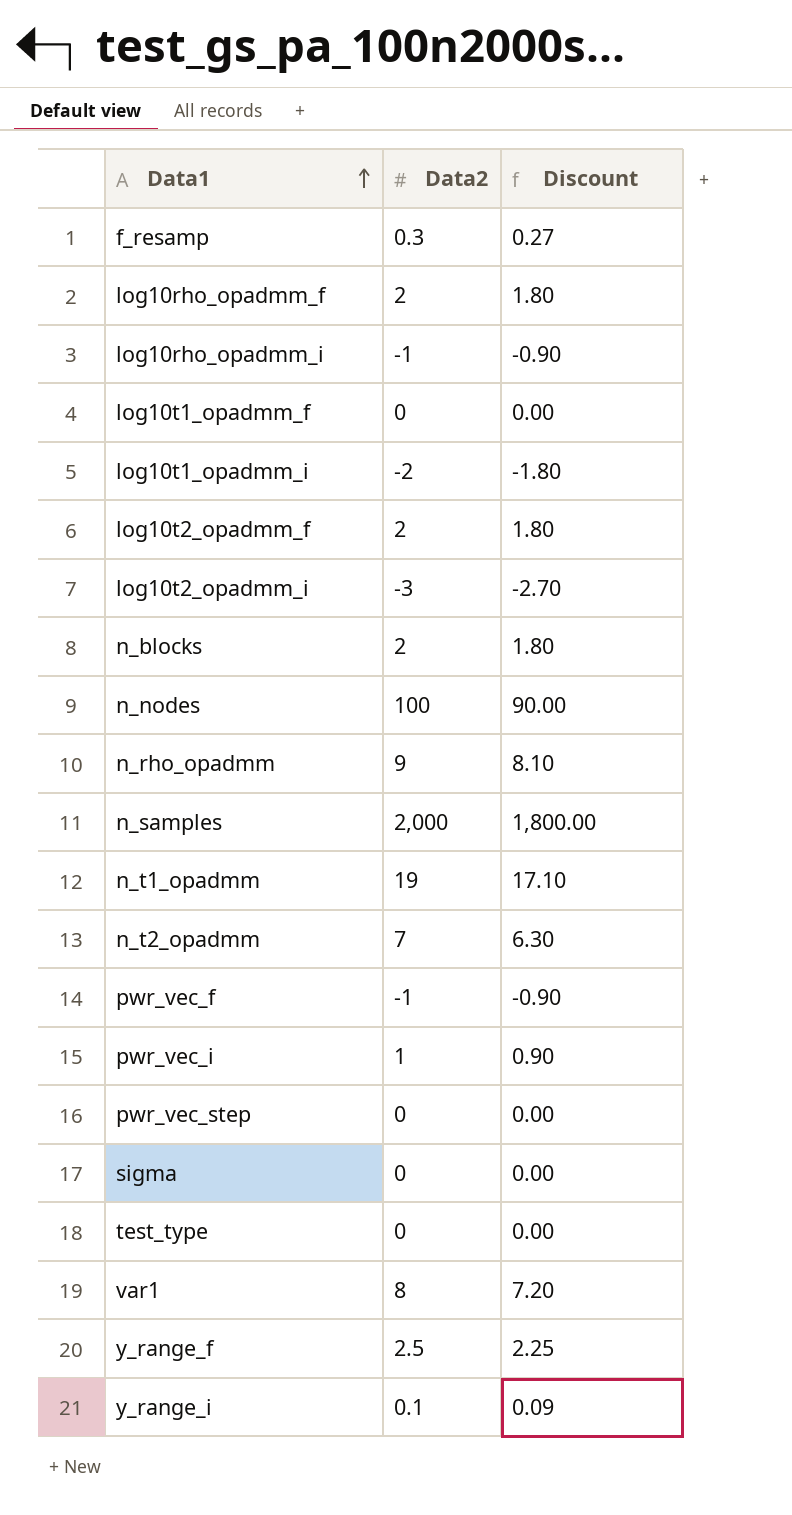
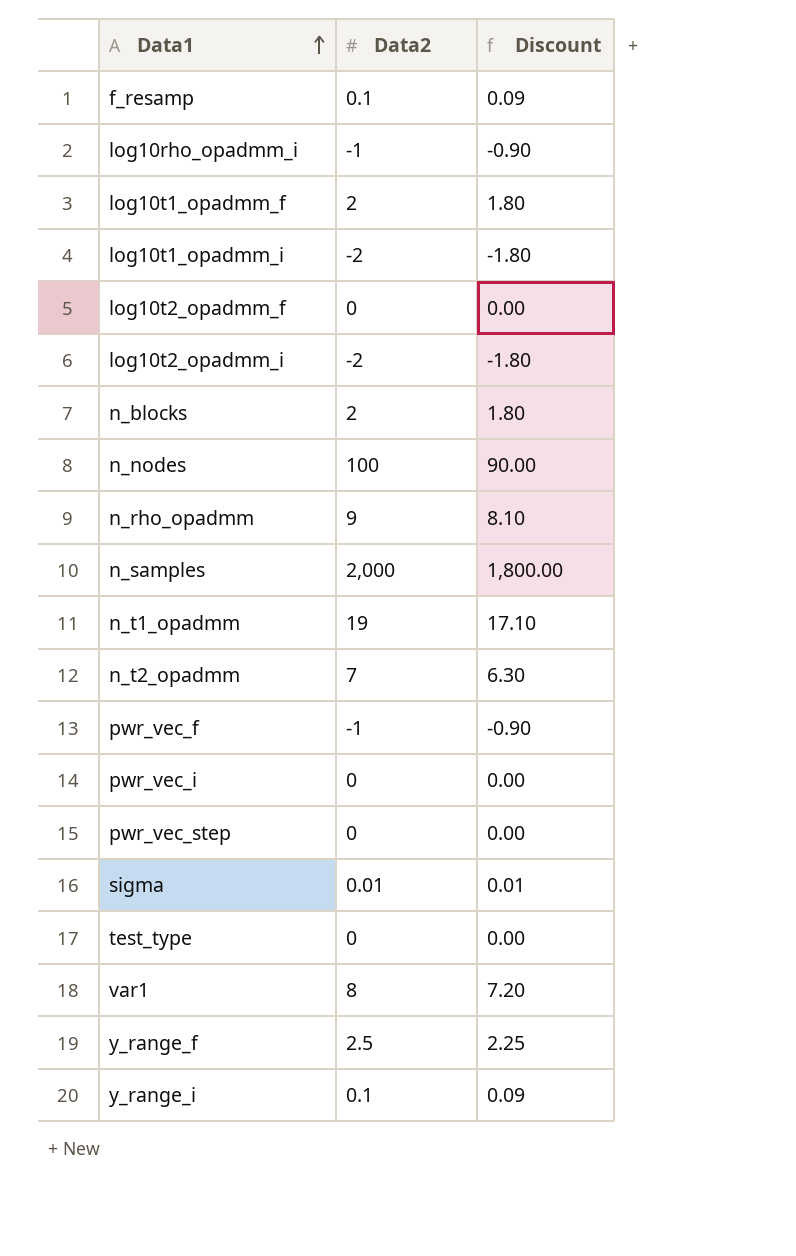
row log10rho_opadmm_f: 2 | 1.80 -> none
f_resamp | Data2: 0.3 -> 0.1
f_resamp | Discount: 0.27 -> 0.09
log10t1_opadmm_f | Data2: 0 -> 2
log10t1_opadmm_f | Discount: 0.00 -> 1.80
log10t2_opadmm_f | Data2: 2 -> 0
log10t2_opadmm_f | Discount: 1.80 -> 0.00
log10t2_opadmm_i | Data2: -3 -> -2
log10t2_opadmm_i | Discount: -2.70 -> -1.80
pwr_vec_i | Data2: 1 -> 0
pwr_vec_i | Discount: 0.90 -> 0.00
sigma | Data2: 0 -> 0.01
sigma | Discount: 0.00 -> 0.01

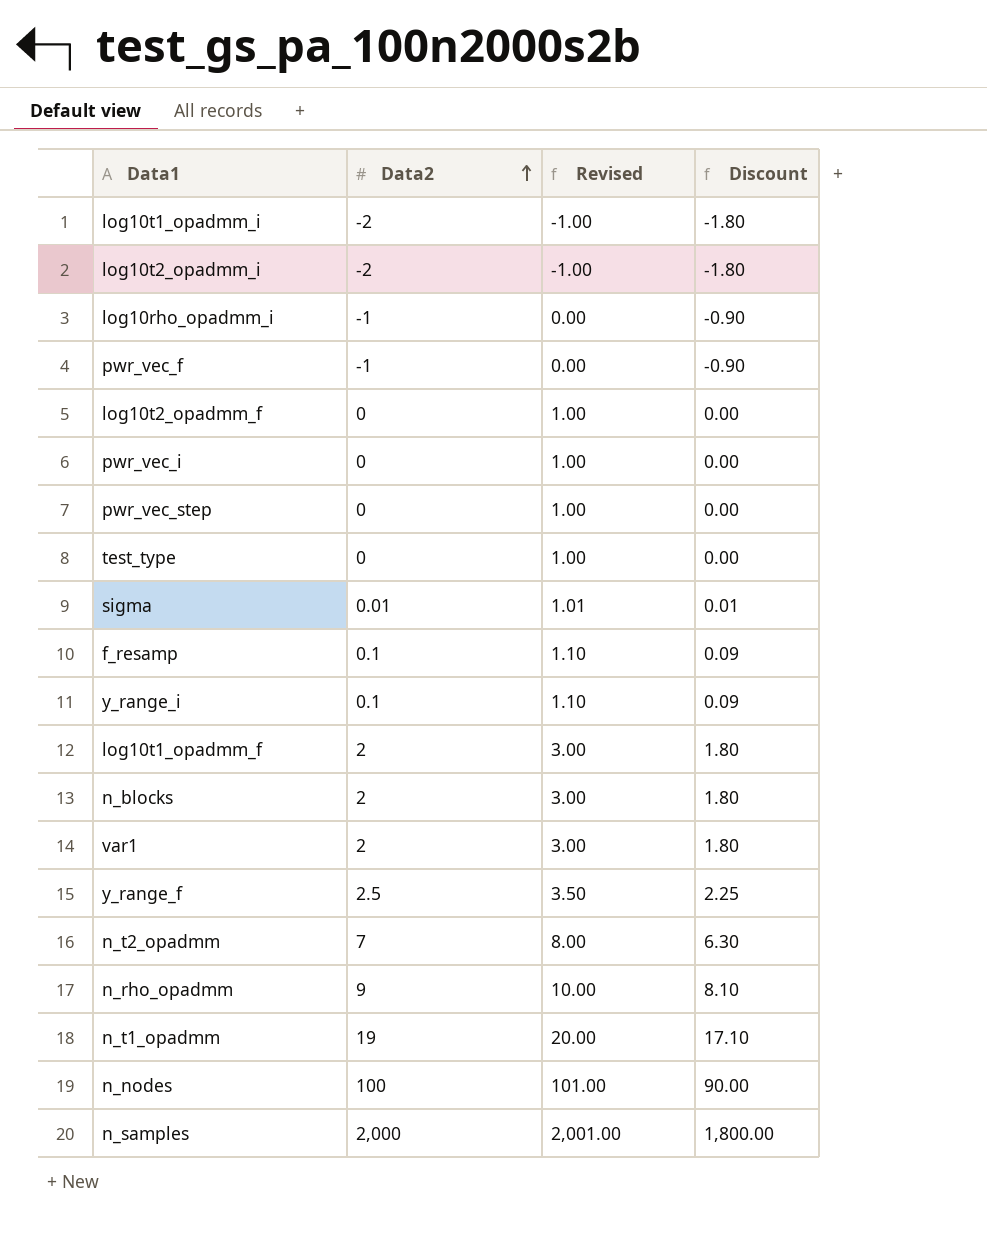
row order: Data1 ascending -> Data2 ascending
column Revised | formula: none -> [Data2] + 1
var1 | Data2: 8 -> 2
var1 | Discount: 7.20 -> 1.80

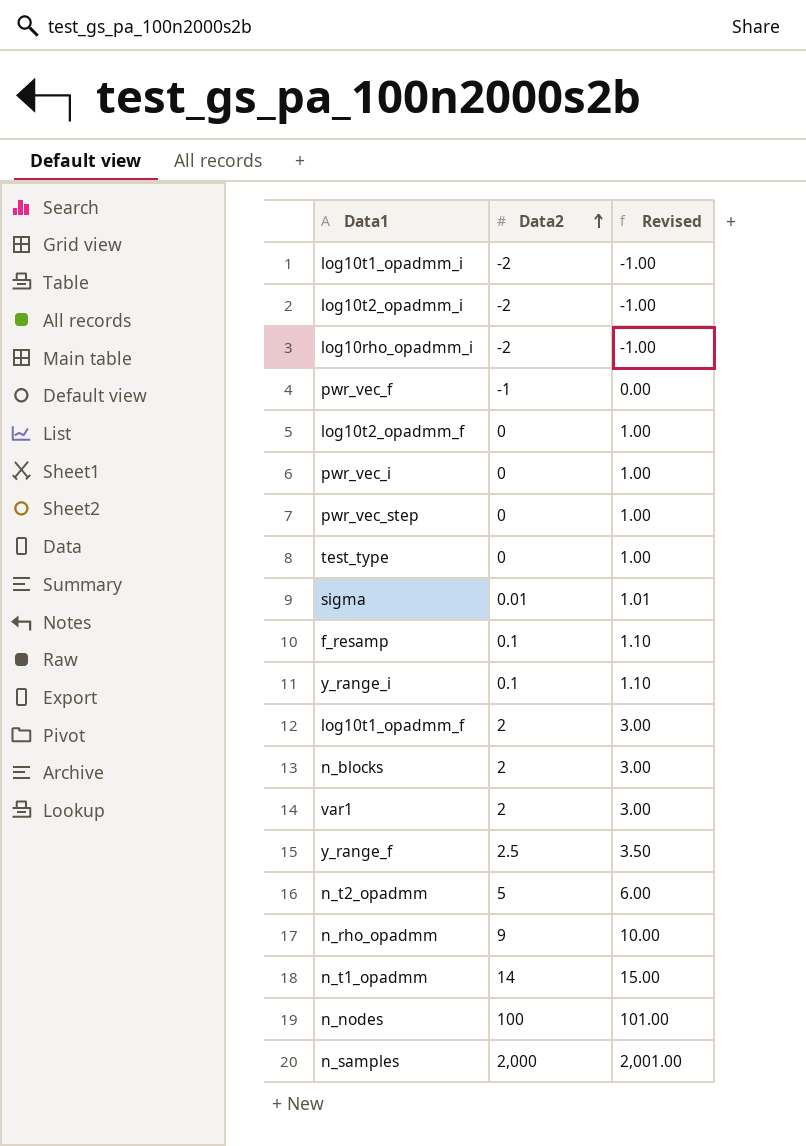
column Discount | formula: [Data2] * 0.9 -> none
log10rho_opadmm_i | Data2: -1 -> -2
log10rho_opadmm_i | Revised: 0.00 -> -1.00
n_t2_opadmm | Data2: 7 -> 5
n_t2_opadmm | Revised: 8.00 -> 6.00
n_t1_opadmm | Data2: 19 -> 14
n_t1_opadmm | Revised: 20.00 -> 15.00

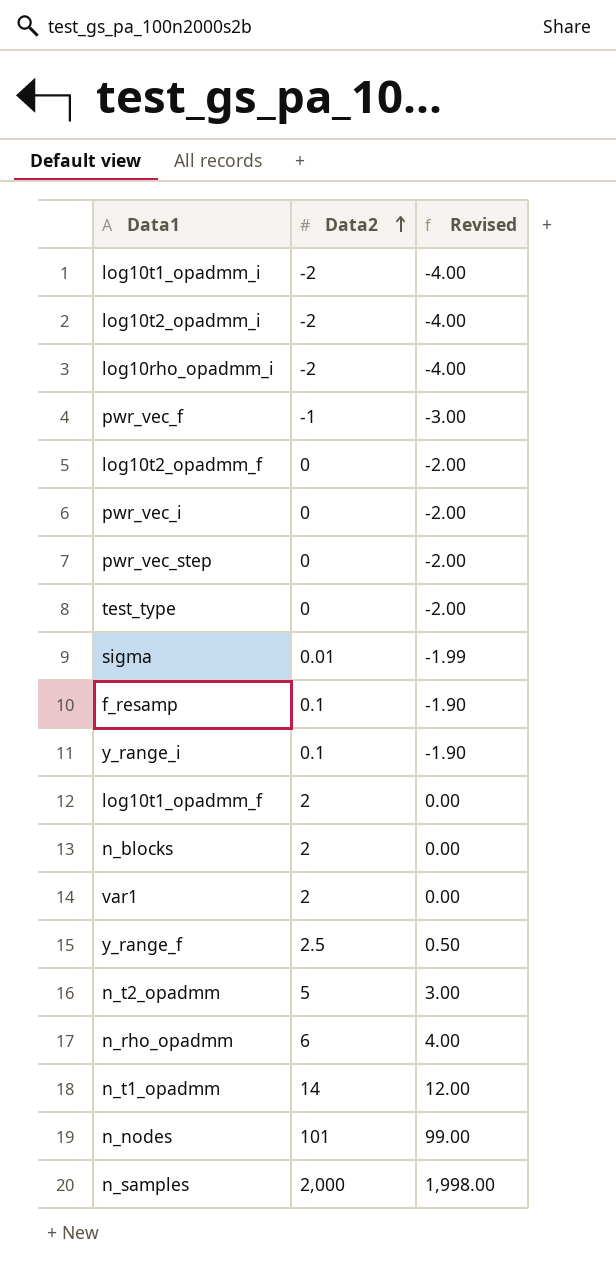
column Revised | formula: [Data2] + 1 -> [Data2] - 2
n_rho_opadmm | Data2: 9 -> 6
n_nodes | Data2: 100 -> 101

